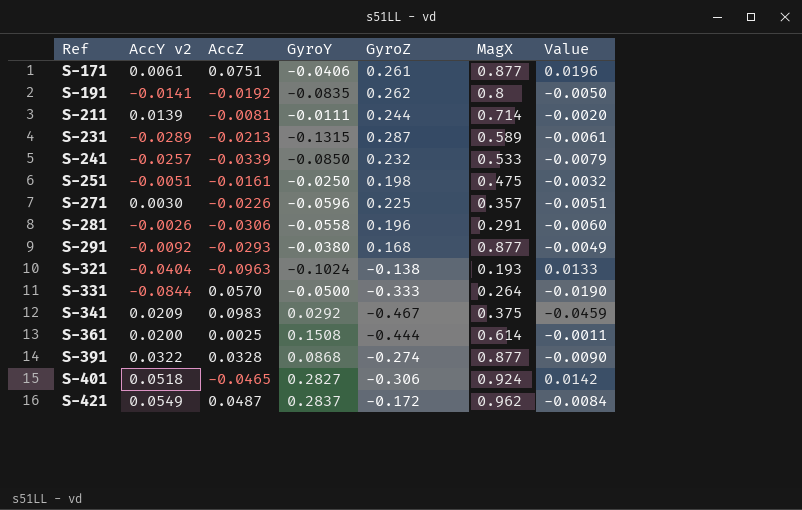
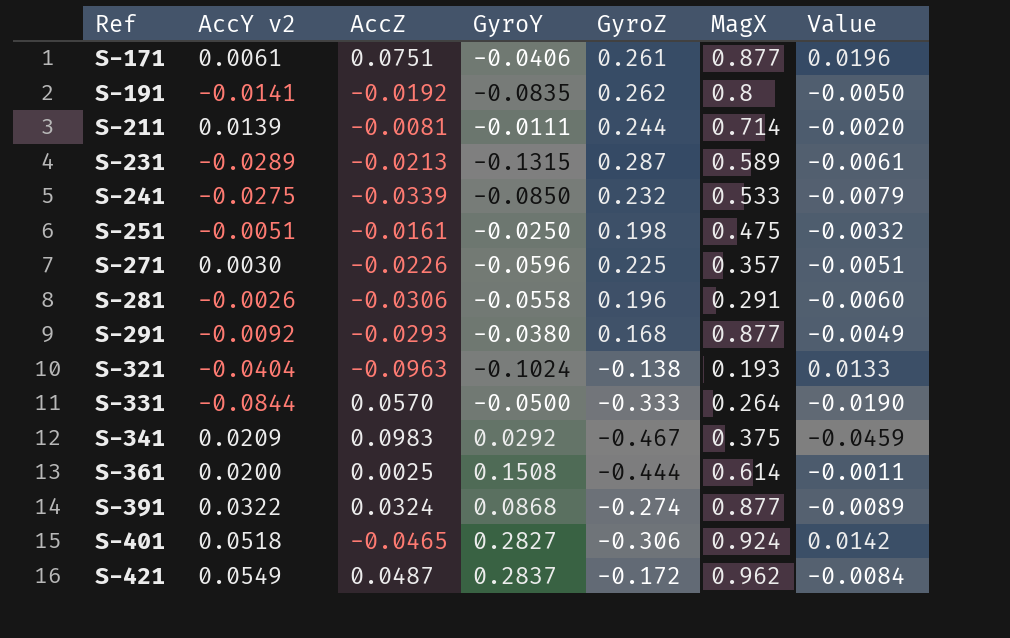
S-241 | AccY v2: -0.0257 -> -0.0275
S-391 | AccZ: 0.0328 -> 0.0324
S-391 | Value: -0.0090 -> -0.0089

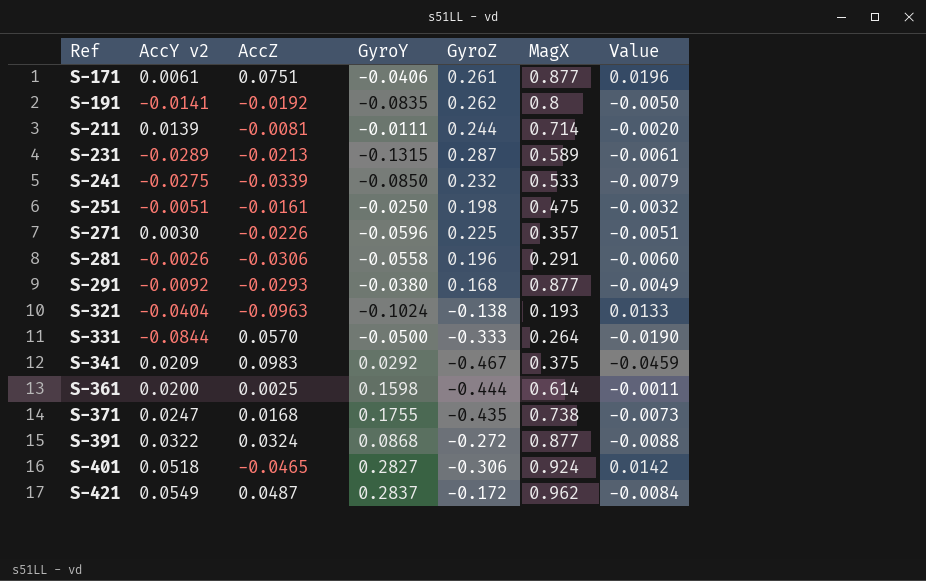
S-361 | GyroY: 0.1508 -> 0.1598
row S-371: none -> 0.0247 | 0.0168 | 0.1755 | -0.435 | 0.738 | -0.0073
S-391 | GyroZ: -0.274 -> -0.272
S-391 | Value: -0.0089 -> -0.0088

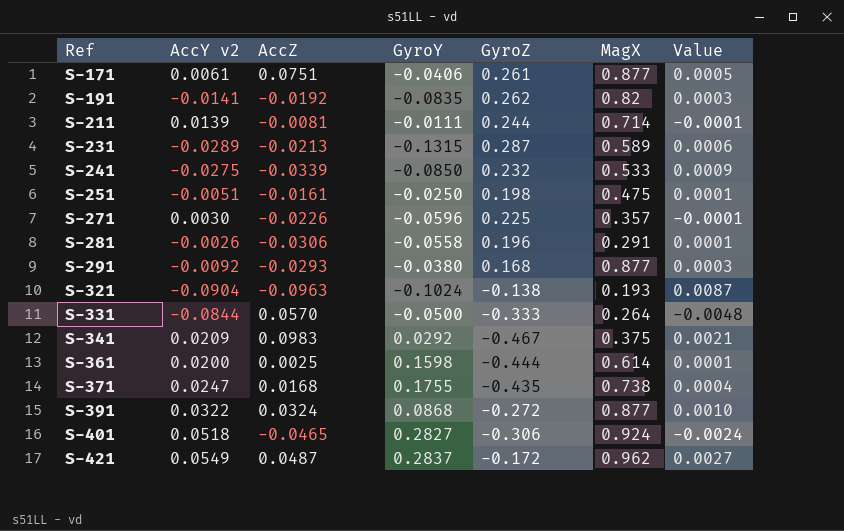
column Value | formula: [AccZ] * [GyroZ] -> [AccY v2] * [AccZ]
S-191 | MagX: 0.8 -> 0.82
S-321 | AccY v2: -0.0404 -> -0.0904

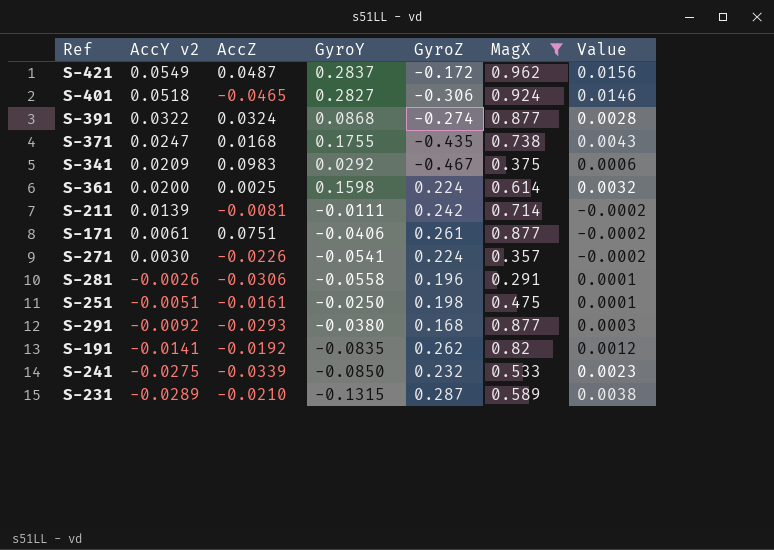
filter: none -> MagX >= 0.291
row order: Ref ascending -> AccY v2 descending
column Value | formula: [AccY v2] * [AccZ] -> [AccY v2] * [GyroY]
S-391 | GyroZ: -0.272 -> -0.274
S-361 | GyroZ: -0.444 -> 0.224
S-211 | GyroZ: 0.244 -> 0.242
S-271 | GyroY: -0.0596 -> -0.0541
S-271 | GyroZ: 0.225 -> 0.224
S-231 | AccZ: -0.0213 -> -0.0210

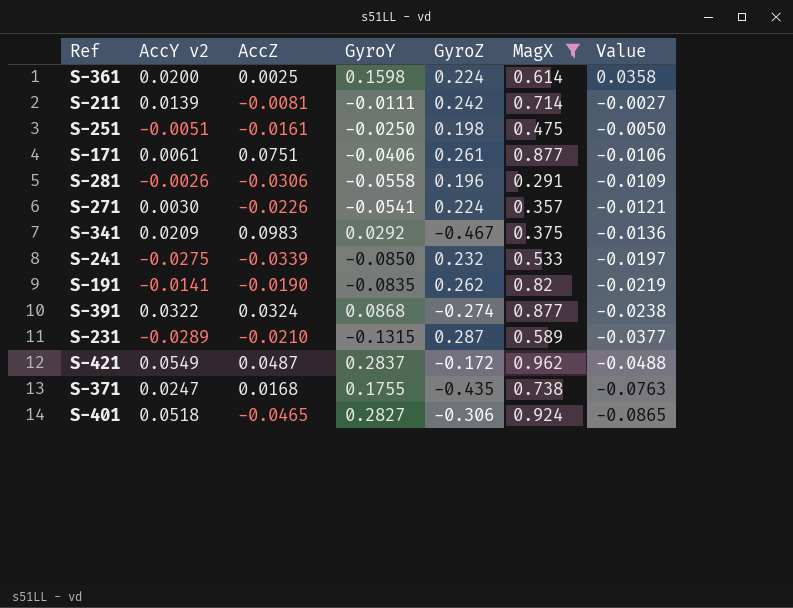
row order: AccY v2 descending -> Value descending
column Value | formula: [AccY v2] * [GyroY] -> [GyroY] * [GyroZ]
row S-291: -0.0092 | -0.0293 | -0.0380 | 0.168 | 0.877 | 0.0003 -> none
S-191 | AccZ: -0.0192 -> -0.0190

